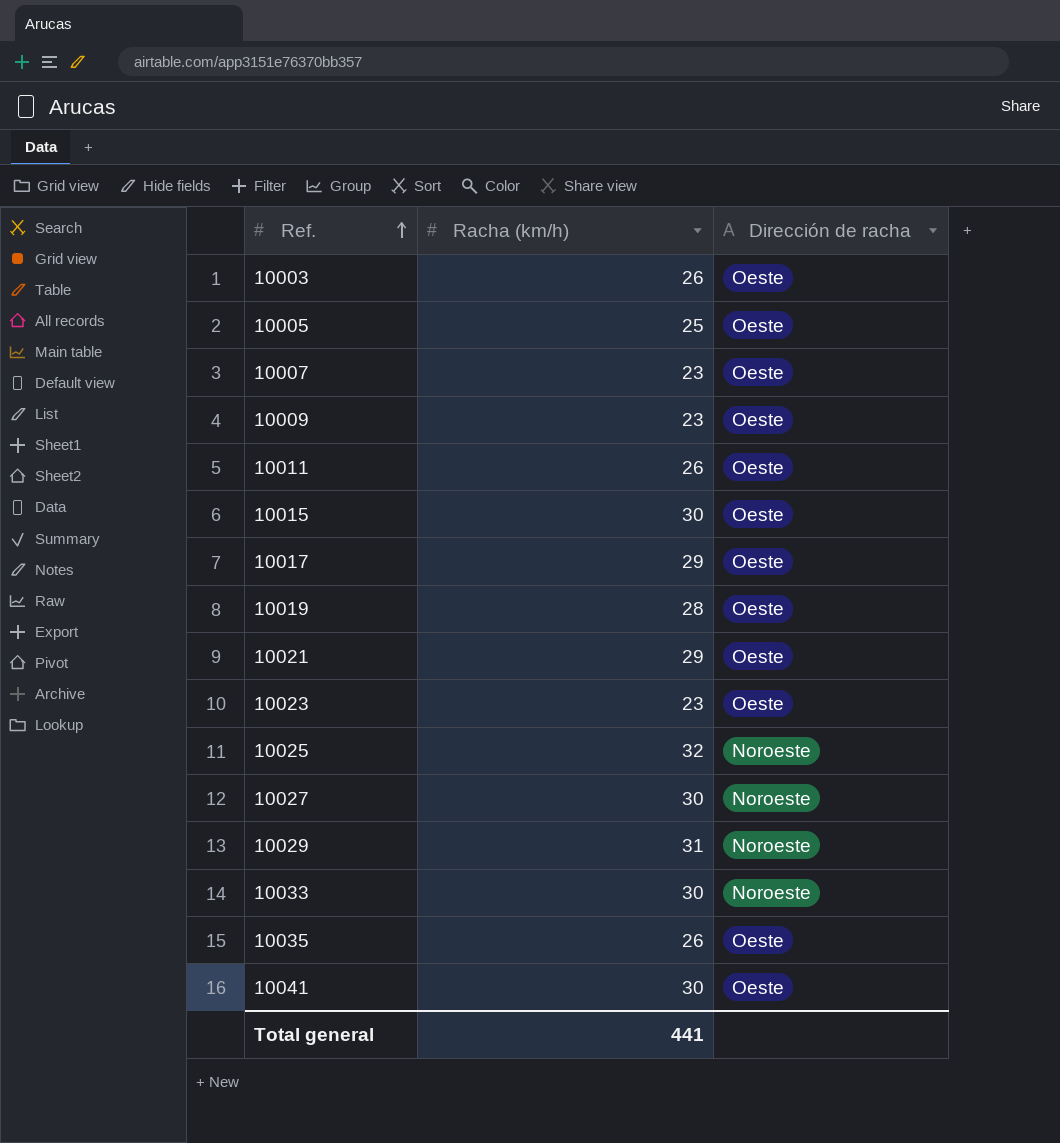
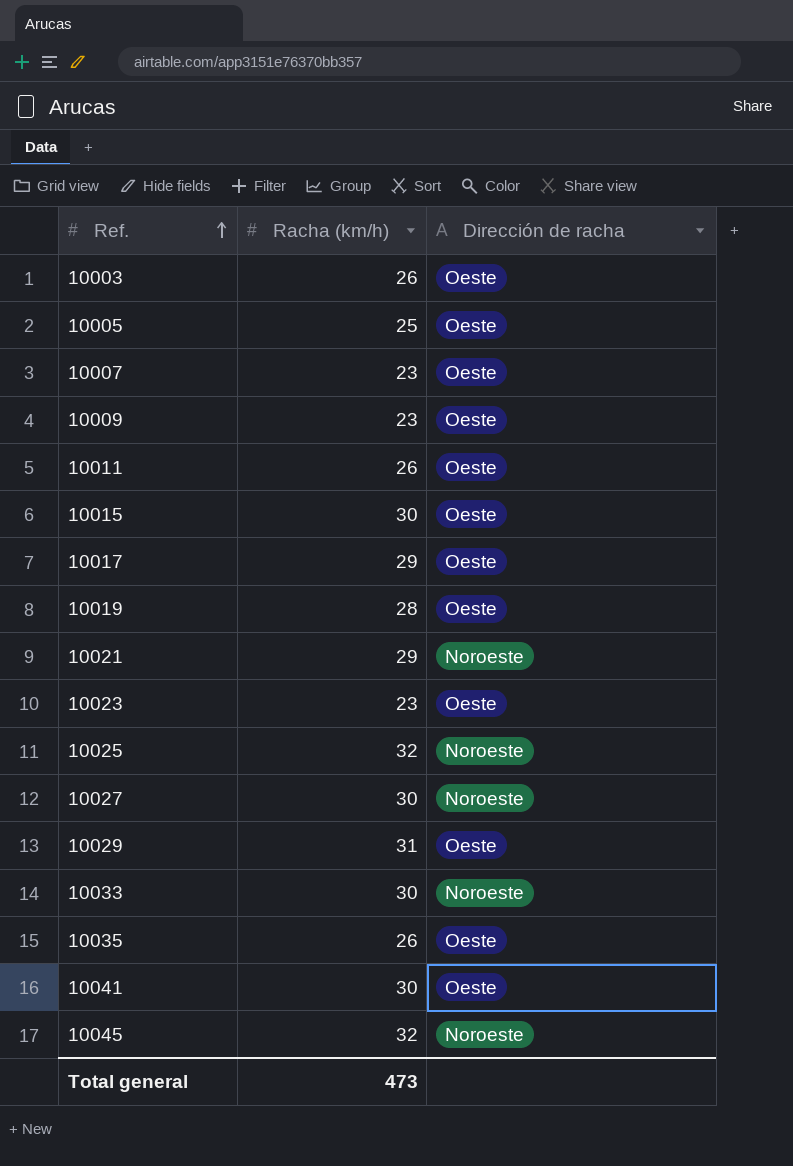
10021 | Dirección de racha: Oeste -> Noroeste
10029 | Dirección de racha: Noroeste -> Oeste
row 10045: none -> 32 | Noroeste
Total general | Racha (km/h): 441 -> 473

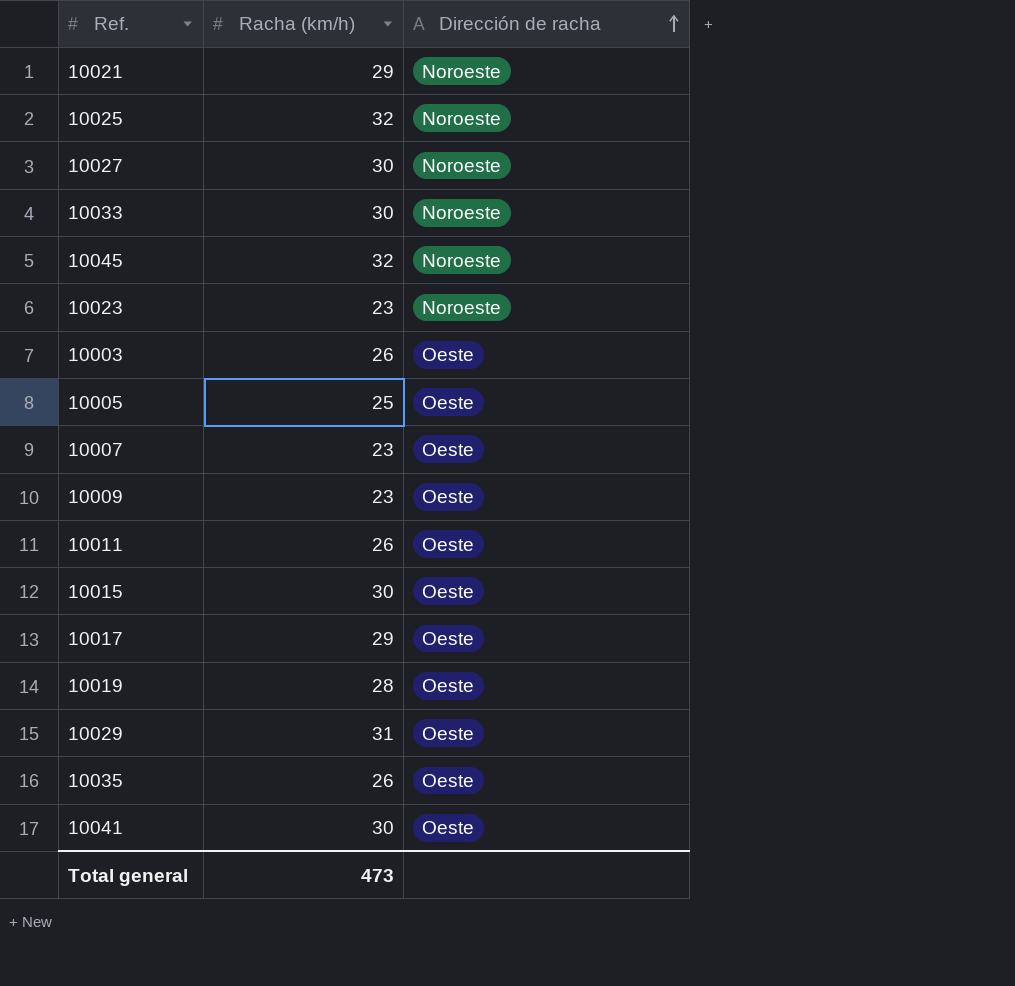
row order: Ref. ascending -> Dirección de racha ascending
10023 | Dirección de racha: Oeste -> Noroeste

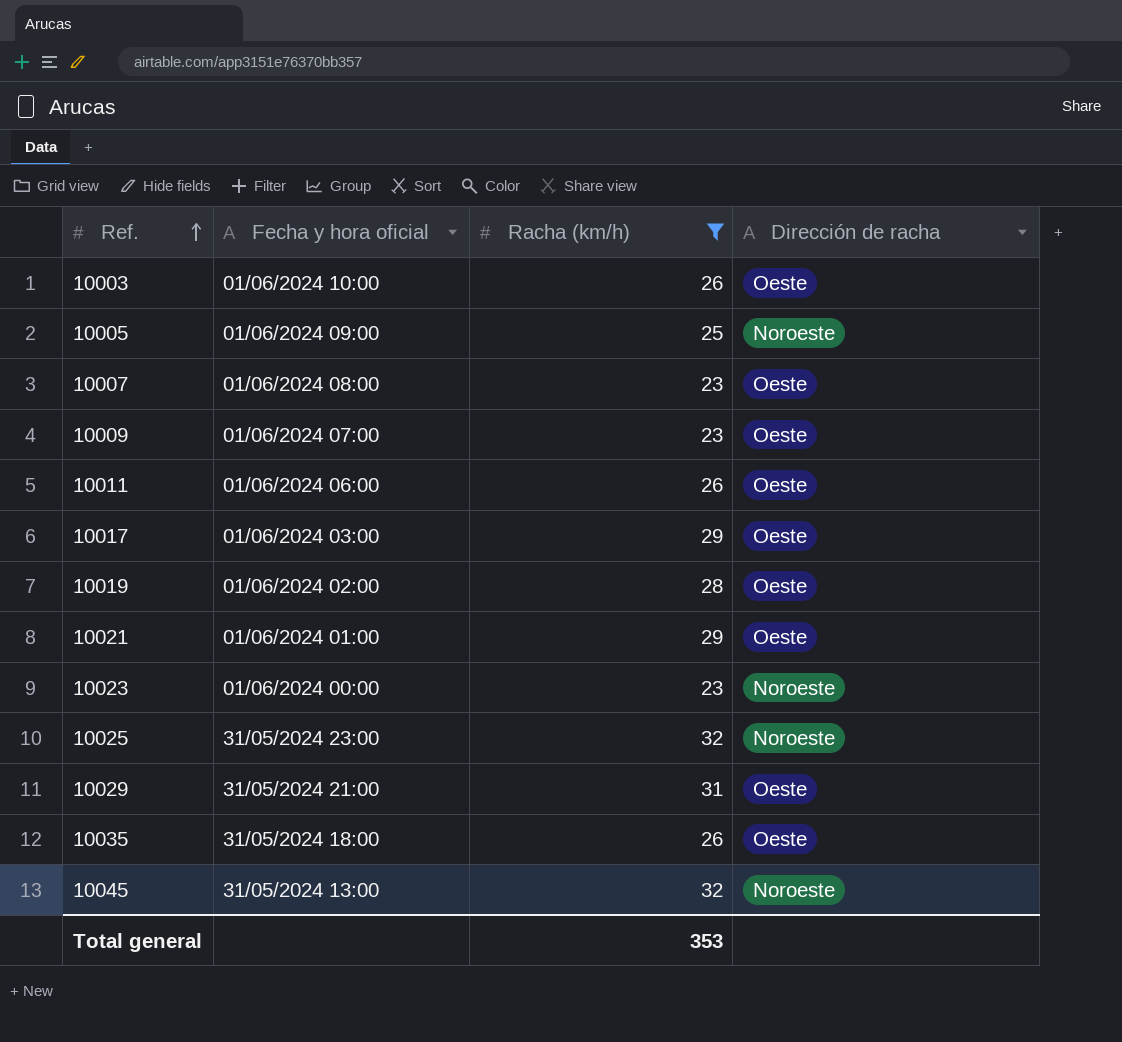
filter: none -> Racha (km/h) != 30
row order: Dirección de racha ascending -> Ref. ascending
column Fecha y hora oficial | position: none -> 2
10005 | Dirección de racha: Oeste -> Noroeste
10021 | Dirección de racha: Noroeste -> Oeste
Total general | Racha (km/h): 473 -> 353

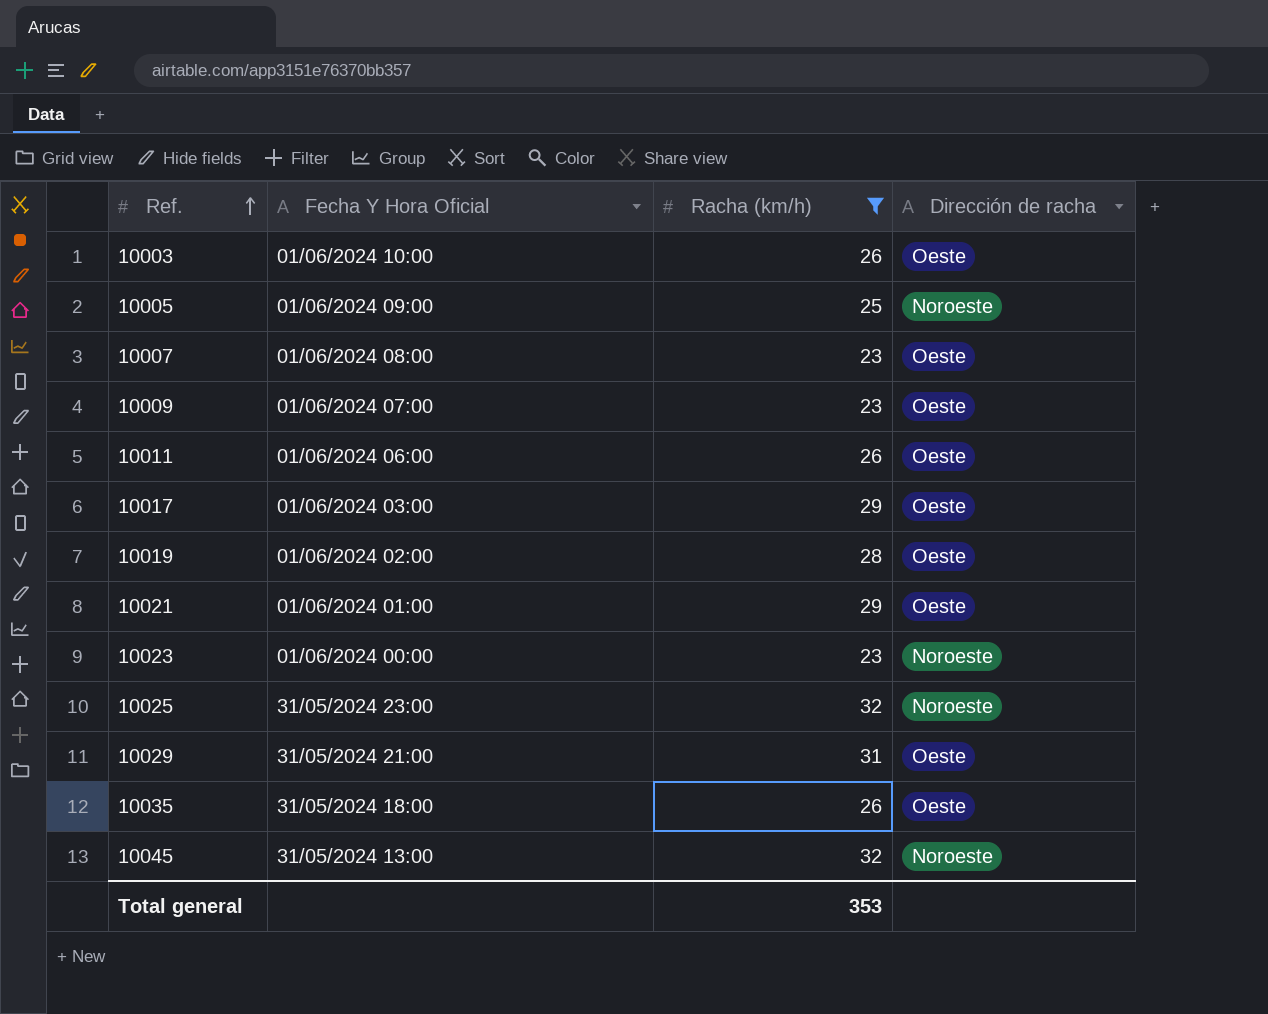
column name: Fecha y hora oficial -> Fecha Y Hora Oficial

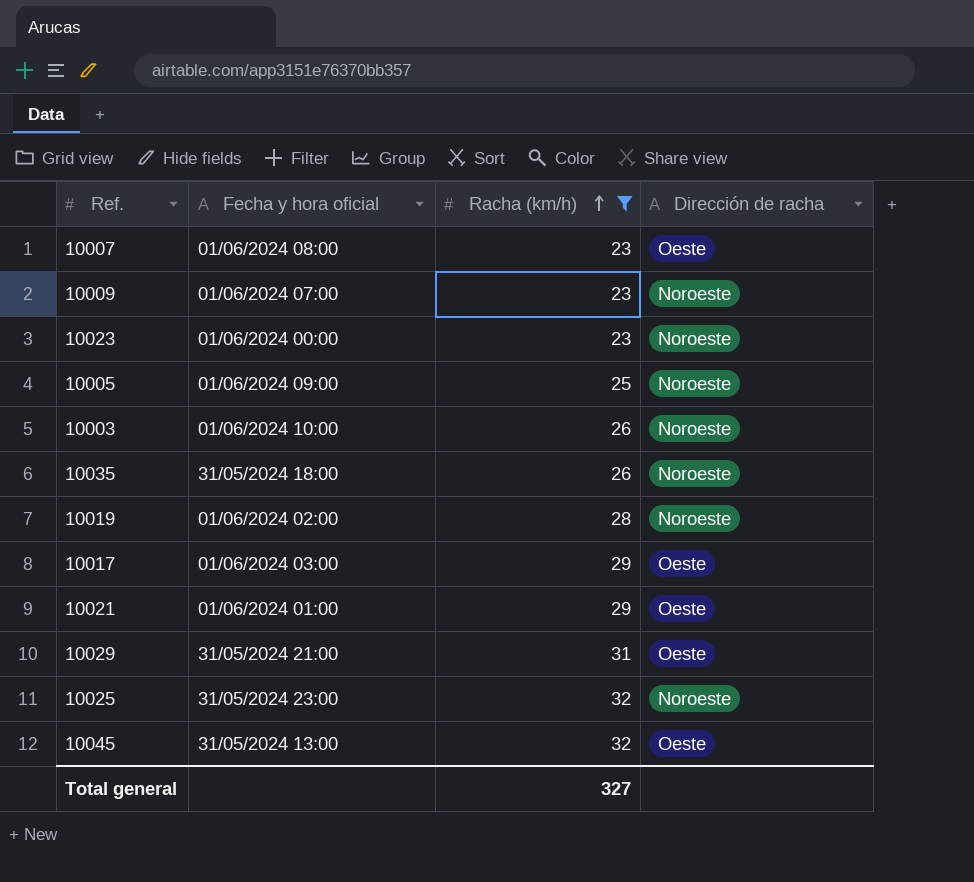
row order: Ref. ascending -> Racha (km/h) ascending
column name: Fecha Y Hora Oficial -> Fecha y hora oficial
row 10011: 01/06/2024 06:00 | 26 | Oeste -> none
10009 | Dirección de racha: Oeste -> Noroeste
10003 | Dirección de racha: Oeste -> Noroeste
10035 | Dirección de racha: Oeste -> Noroeste
10019 | Dirección de racha: Oeste -> Noroeste
10045 | Dirección de racha: Noroeste -> Oeste
Total general | Racha (km/h): 353 -> 327

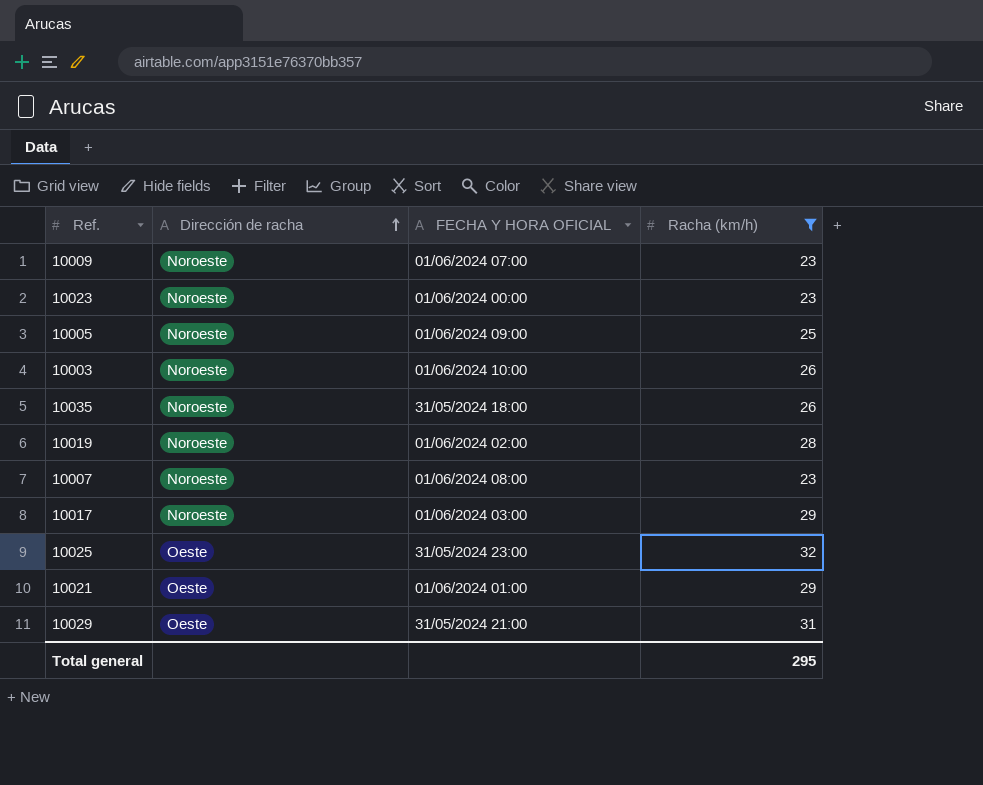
row order: Racha (km/h) ascending -> Dirección de racha ascending
column Dirección de racha | position: 4 -> 2
column name: Fecha y hora oficial -> FECHA Y HORA OFICIAL
row 10045: 31/05/2024 13:00 | 32 | Oeste -> none
10007 | Dirección de racha: Oeste -> Noroeste
10017 | Dirección de racha: Oeste -> Noroeste
10025 | Dirección de racha: Noroeste -> Oeste
Total general | Racha (km/h): 327 -> 295

